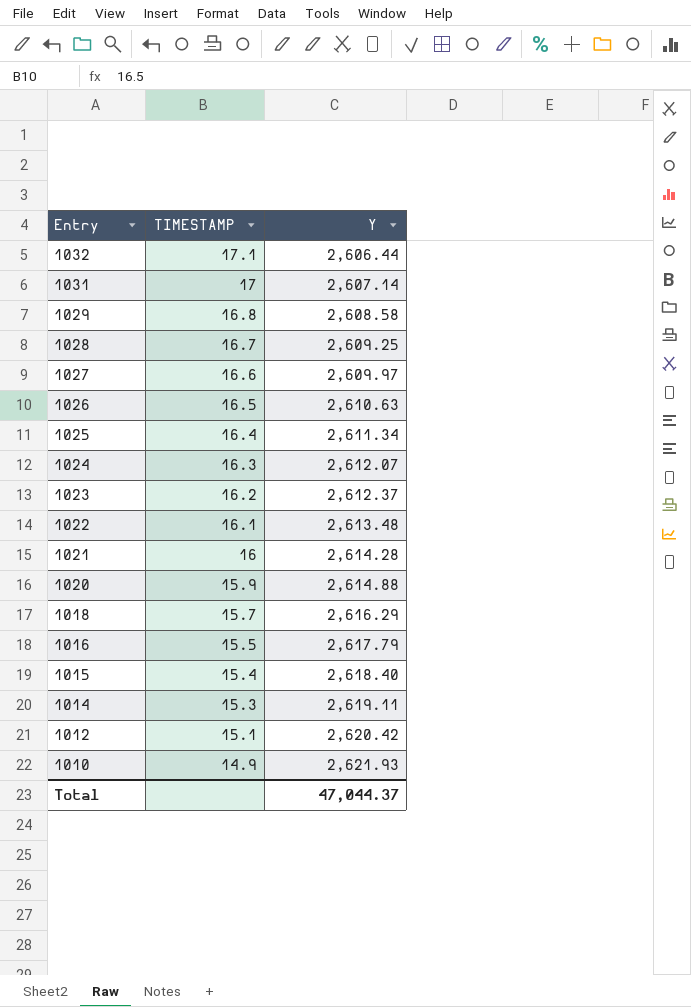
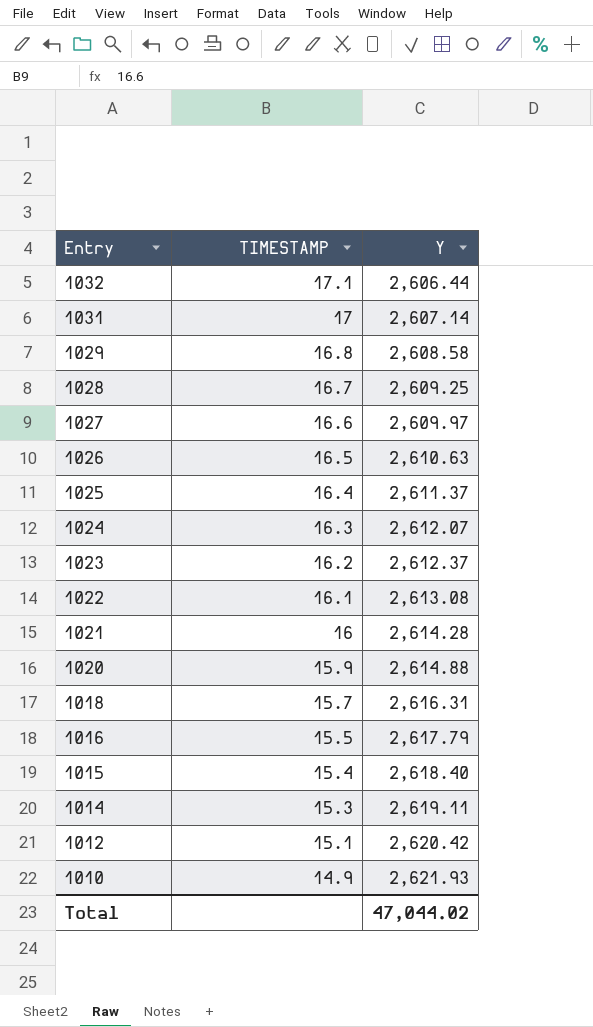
1025 | Y: 2,611.34 -> 2,611.37
1022 | Y: 2,613.48 -> 2,613.08
1018 | Y: 2,616.29 -> 2,616.31
Total | Y: 47,044.37 -> 47,044.02

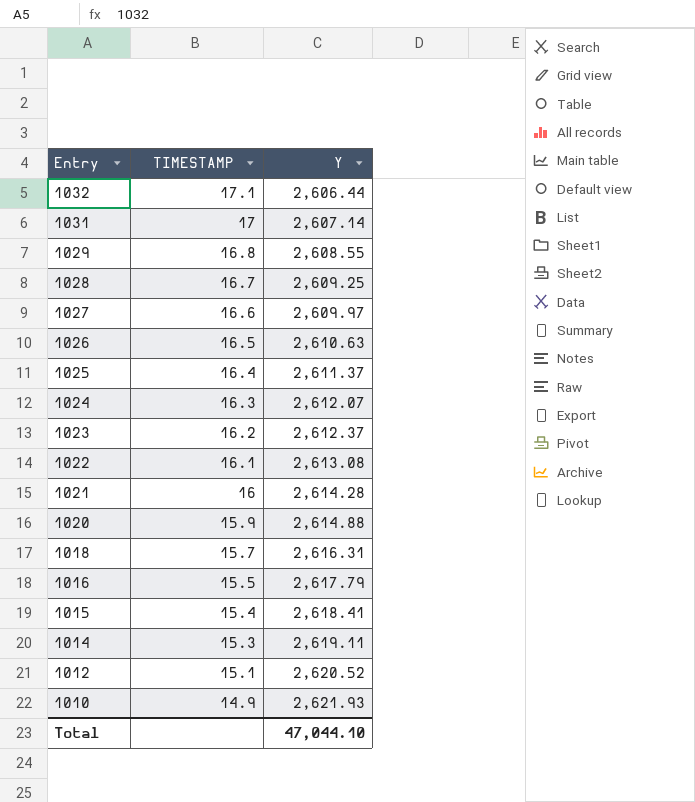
1029 | Y: 2,608.58 -> 2,608.55
1015 | Y: 2,618.40 -> 2,618.41
1012 | Y: 2,620.42 -> 2,620.52
Total | Y: 47,044.02 -> 47,044.10

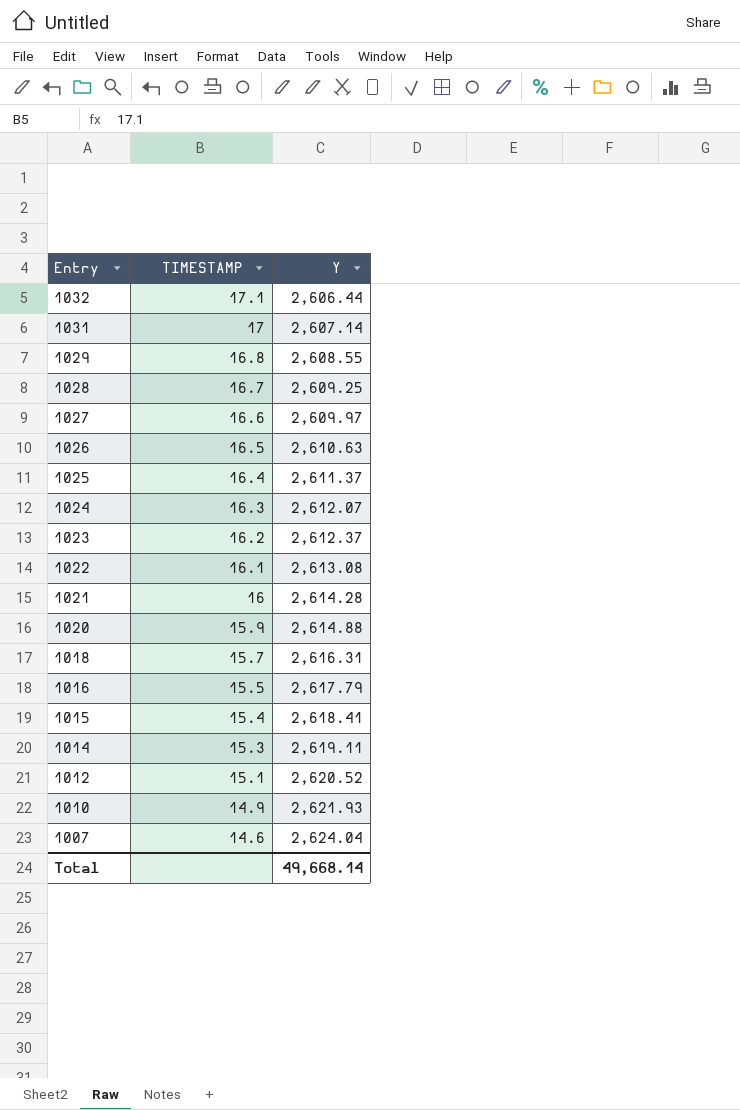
row 1007: none -> 14.6 | 2,624.04
Total | Y: 47,044.10 -> 49,668.14

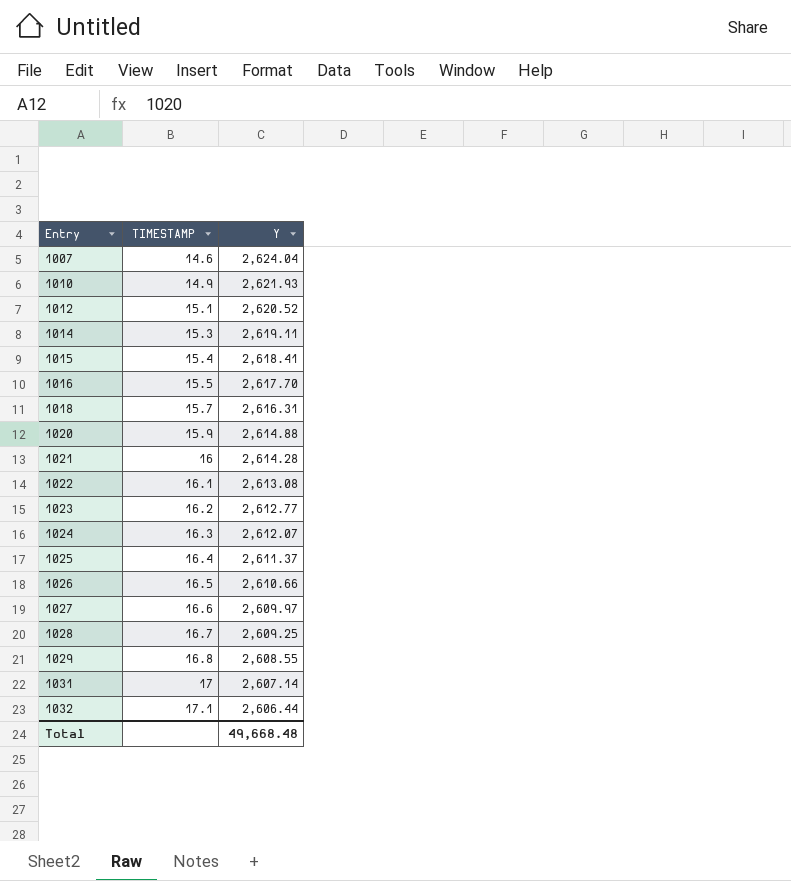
row order: Entry descending -> Entry ascending
1016 | Y: 2,617.79 -> 2,617.70
1023 | Y: 2,612.37 -> 2,612.77
1026 | Y: 2,610.63 -> 2,610.66
Total | Y: 49,668.14 -> 49,668.48

